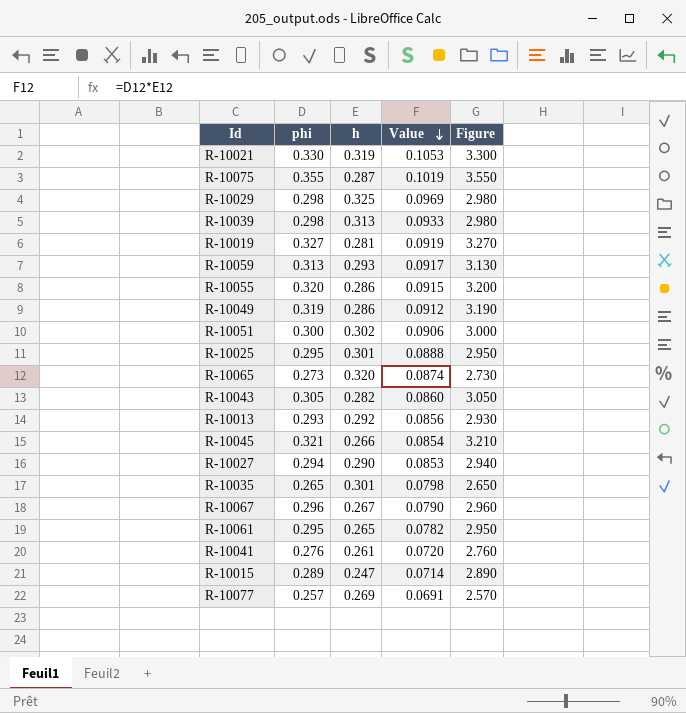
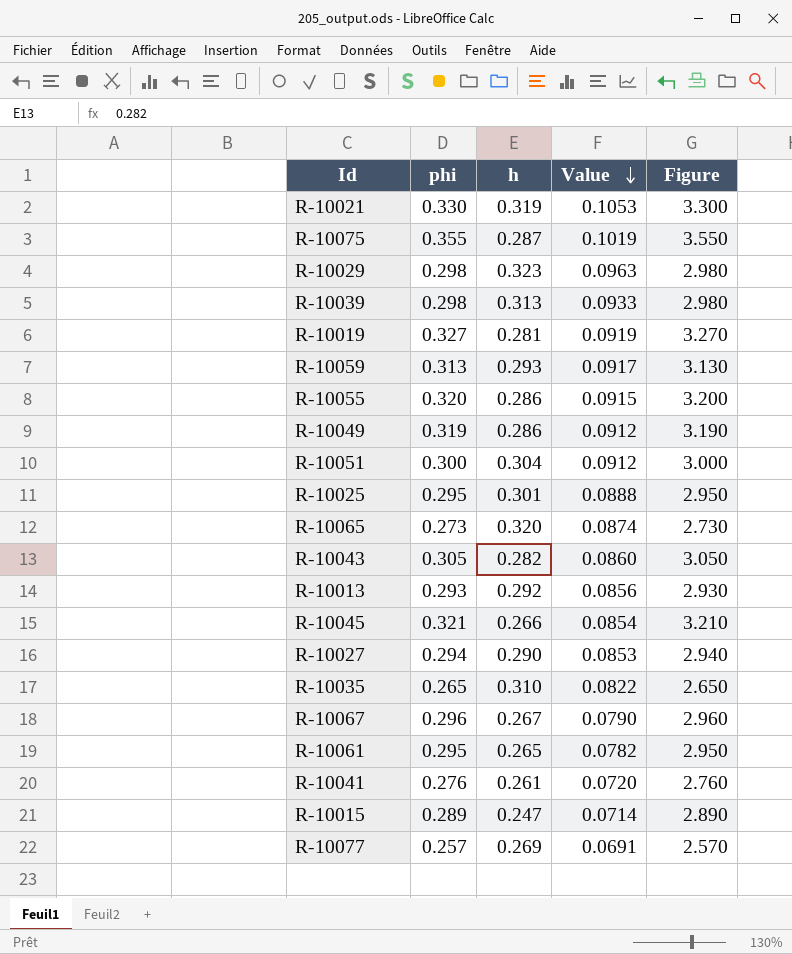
R-10029 | h: 0.325 -> 0.323
R-10029 | Value: 0.0969 -> 0.0963
R-10051 | h: 0.302 -> 0.304
R-10051 | Value: 0.0906 -> 0.0912
R-10035 | h: 0.301 -> 0.310
R-10035 | Value: 0.0798 -> 0.0822

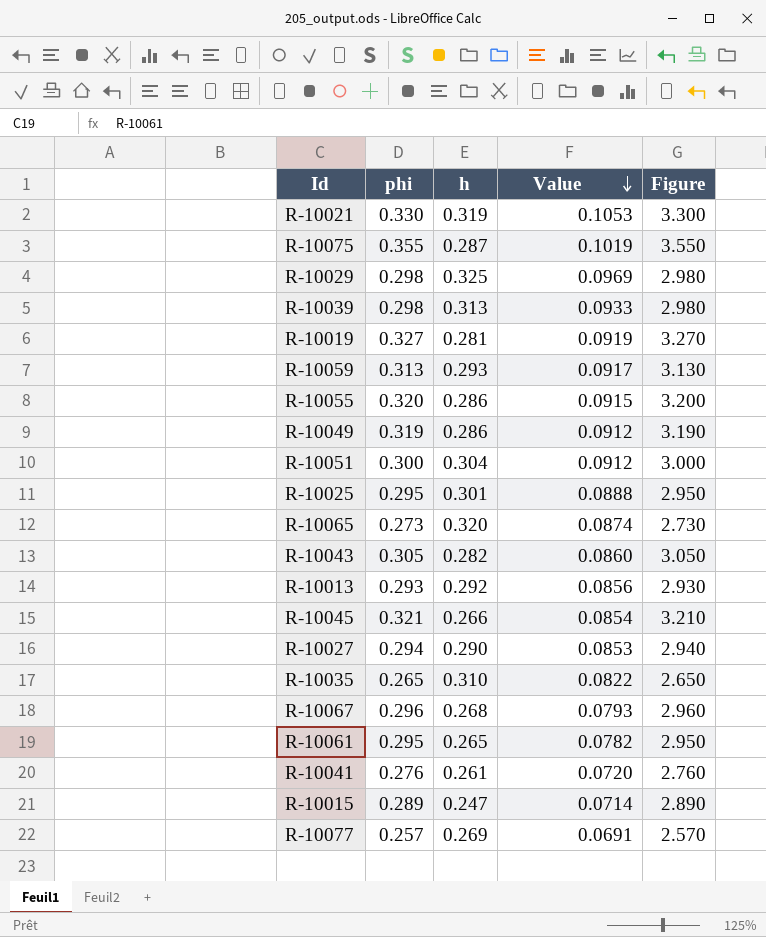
R-10029 | h: 0.323 -> 0.325
R-10029 | Value: 0.0963 -> 0.0969
R-10067 | h: 0.267 -> 0.268
R-10067 | Value: 0.0790 -> 0.0793

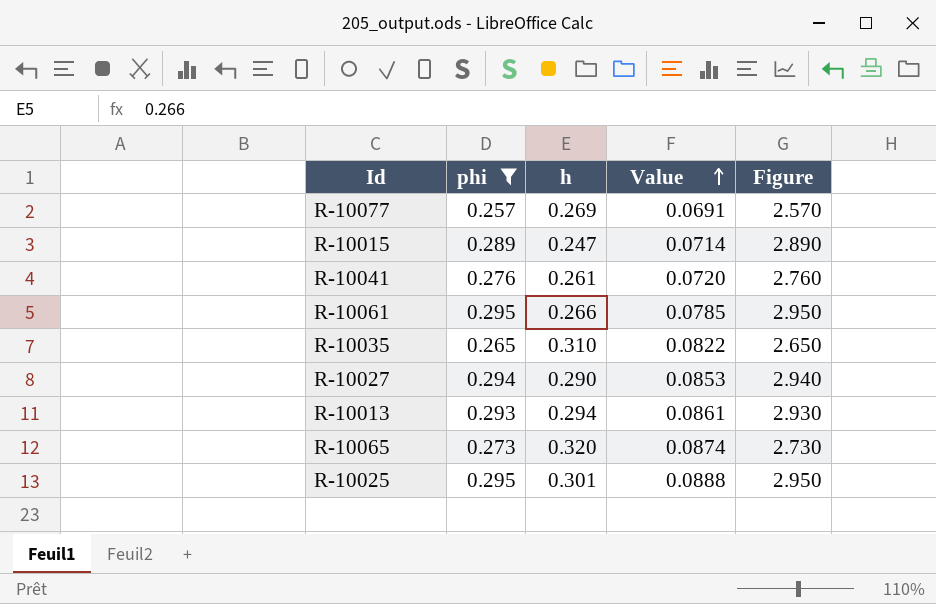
filter: none -> phi <= 0.295
row order: Value descending -> Value ascending
R-10061 | h: 0.265 -> 0.266
R-10061 | Value: 0.0782 -> 0.0785
R-10013 | h: 0.292 -> 0.294
R-10013 | Value: 0.0856 -> 0.0861

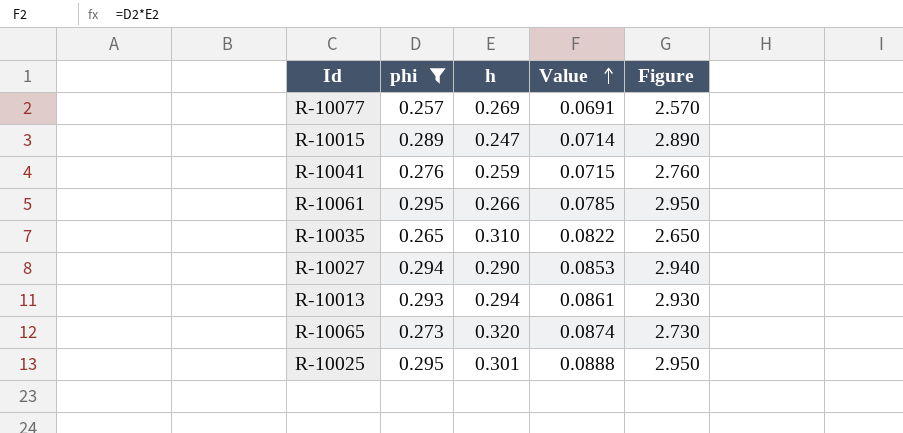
R-10041 | h: 0.261 -> 0.259
R-10041 | Value: 0.0720 -> 0.0715

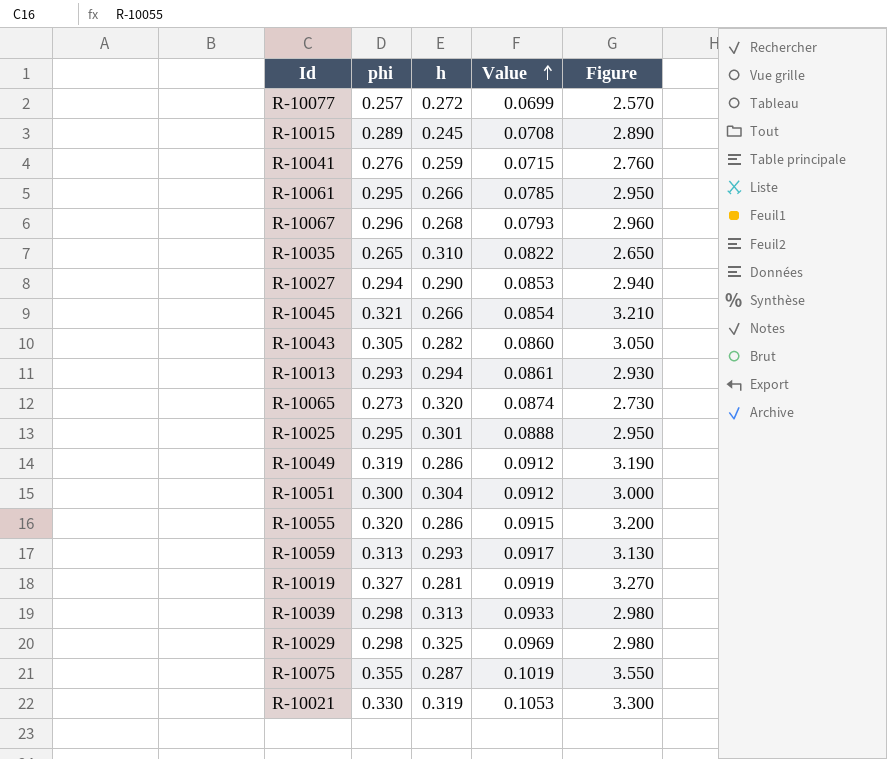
filter: phi <= 0.295 -> none
R-10077 | h: 0.269 -> 0.272
R-10077 | Value: 0.0691 -> 0.0699
R-10015 | h: 0.247 -> 0.245
R-10015 | Value: 0.0714 -> 0.0708

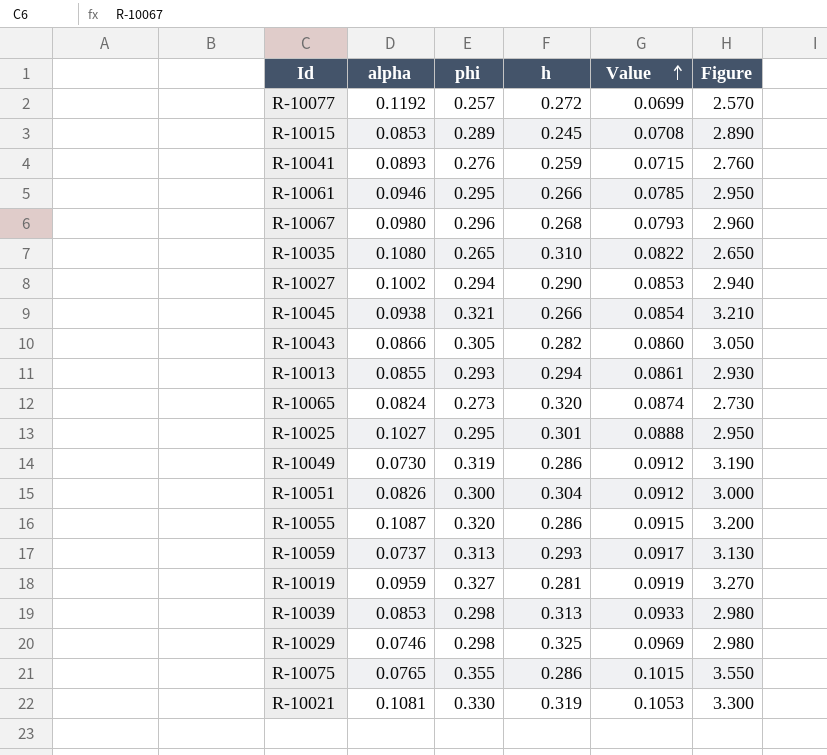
column alpha | position: none -> 2
R-10075 | h: 0.287 -> 0.286
R-10075 | Value: 0.1019 -> 0.1015

